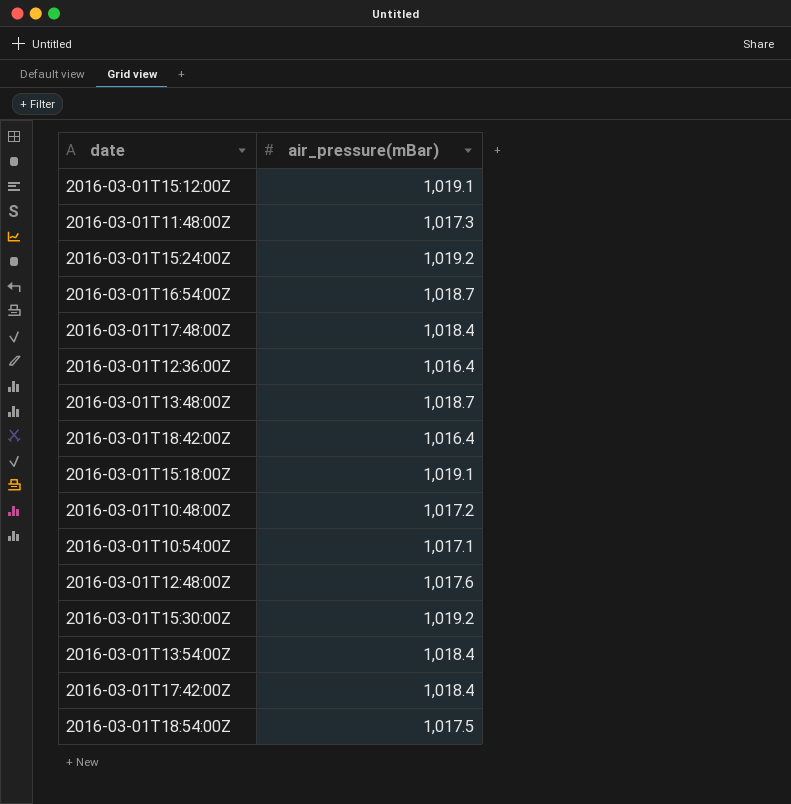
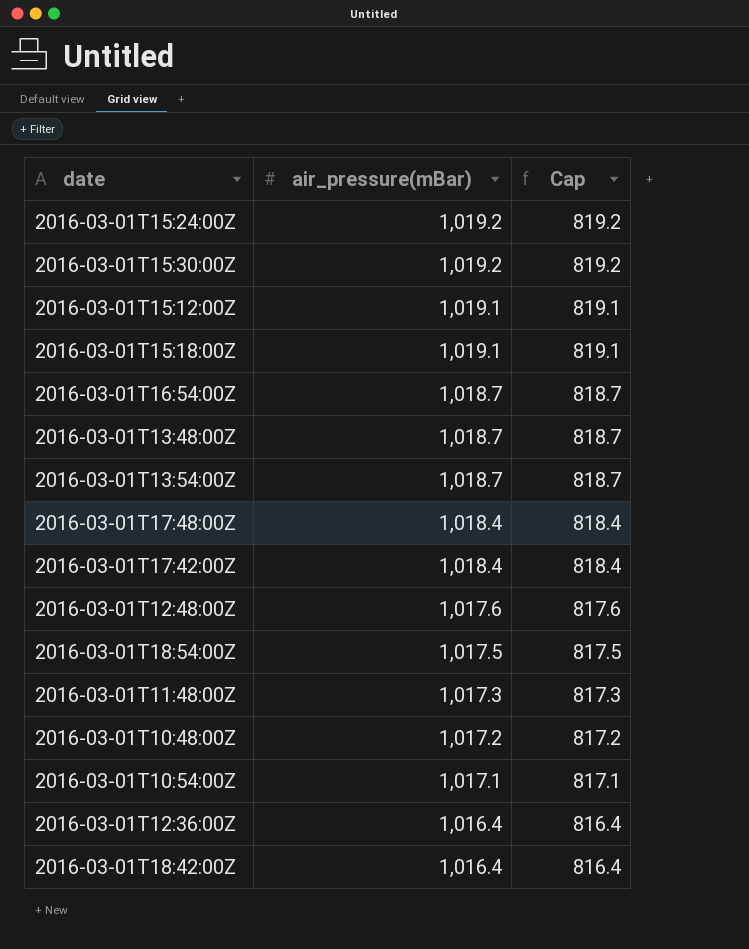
row order: none -> air_pressure(mBar) descending
column Cap | formula: none -> [air_pressure(mBar)] - 200
2016-03-01T13:54:00Z | air_pressure(mBar): 1,018.4 -> 1,018.7

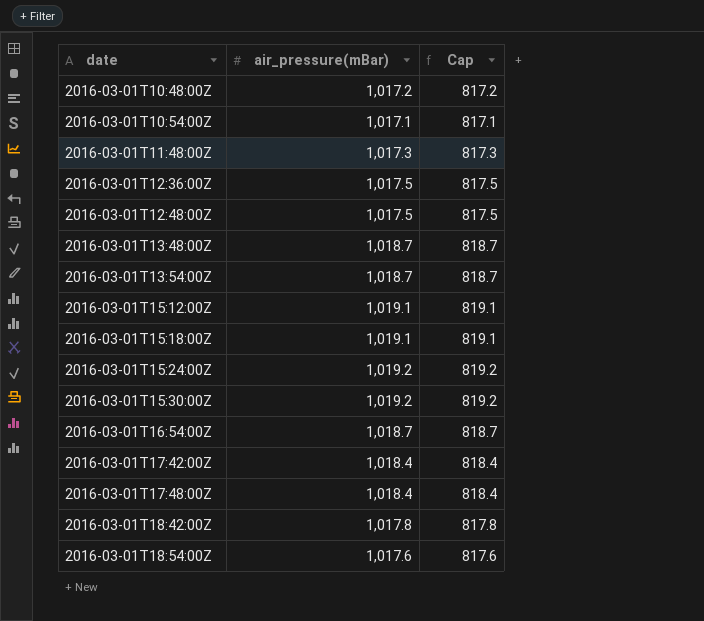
row order: air_pressure(mBar) descending -> date ascending
2016-03-01T12:36:00Z | air_pressure(mBar): 1,016.4 -> 1,017.5
2016-03-01T12:36:00Z | Cap: 816.4 -> 817.5
2016-03-01T12:48:00Z | air_pressure(mBar): 1,017.6 -> 1,017.5
2016-03-01T12:48:00Z | Cap: 817.6 -> 817.5
2016-03-01T18:42:00Z | air_pressure(mBar): 1,016.4 -> 1,017.8
2016-03-01T18:42:00Z | Cap: 816.4 -> 817.8
2016-03-01T18:54:00Z | air_pressure(mBar): 1,017.5 -> 1,017.6
2016-03-01T18:54:00Z | Cap: 817.5 -> 817.6

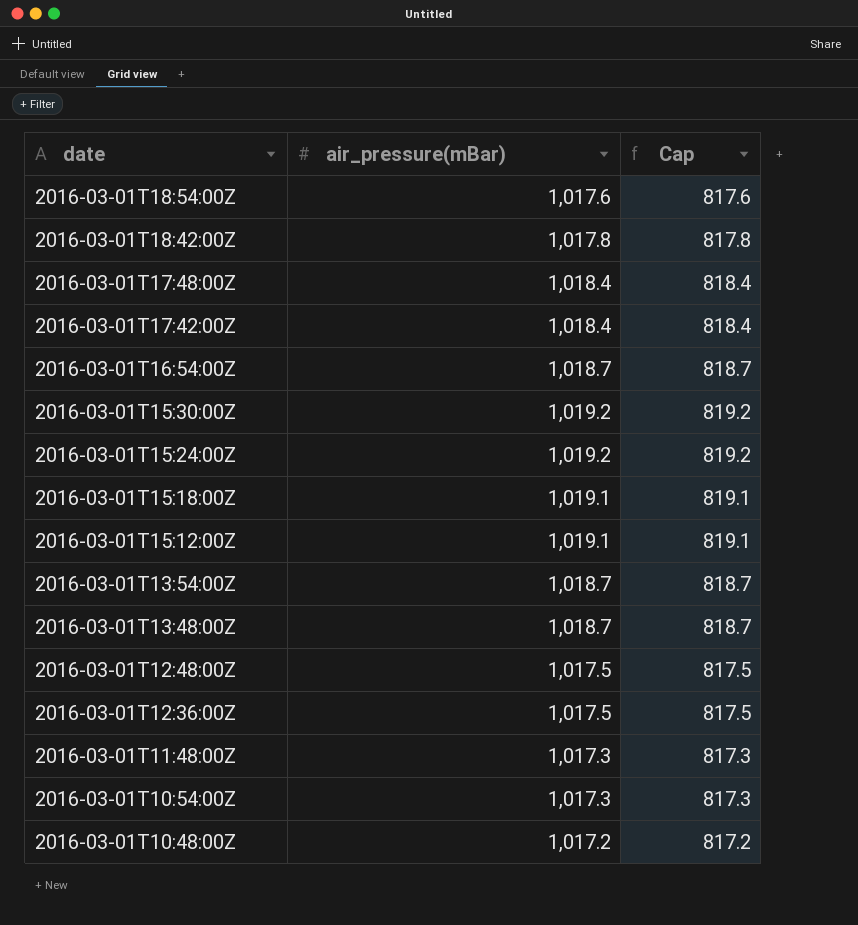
row order: date ascending -> date descending
2016-03-01T10:54:00Z | air_pressure(mBar): 1,017.1 -> 1,017.3
2016-03-01T10:54:00Z | Cap: 817.1 -> 817.3

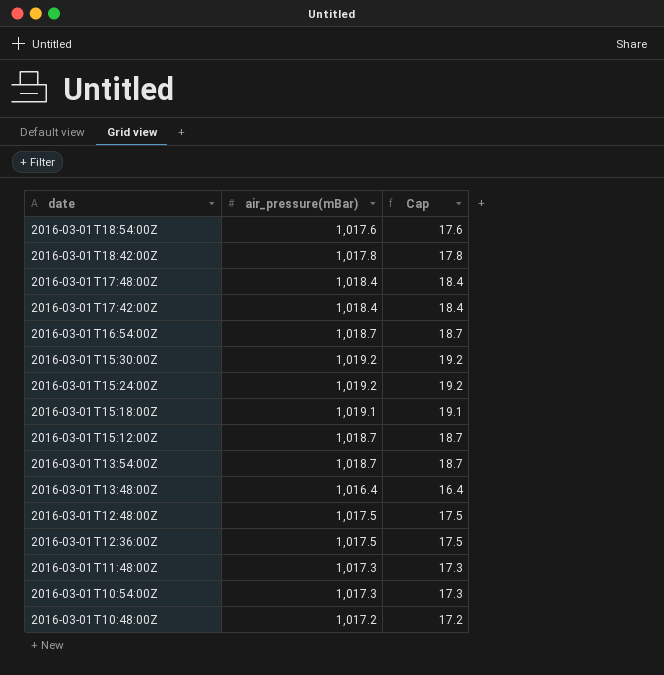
column Cap | formula: [air_pressure(mBar)] - 200 -> [air_pressure(mBar)] - 1000
2016-03-01T15:12:00Z | air_pressure(mBar): 1,019.1 -> 1,018.7
2016-03-01T13:48:00Z | air_pressure(mBar): 1,018.7 -> 1,016.4

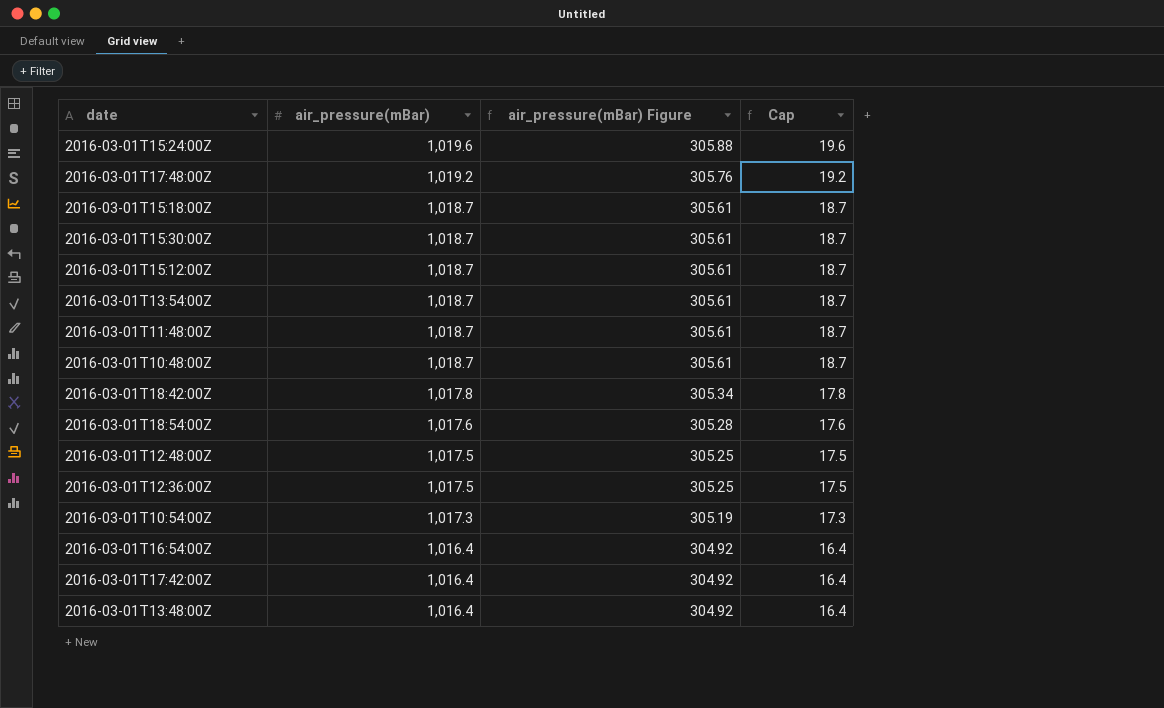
row order: date descending -> air_pressure(mBar) descending
column air_pressure(mBar) Figure | formula: none -> [air_pressure(mBar)] * 0.3
2016-03-01T15:24:00Z | air_pressure(mBar): 1,019.2 -> 1,019.6
2016-03-01T15:24:00Z | Cap: 19.2 -> 19.6
2016-03-01T17:48:00Z | air_pressure(mBar): 1,018.4 -> 1,019.2
2016-03-01T17:48:00Z | Cap: 18.4 -> 19.2
2016-03-01T15:18:00Z | air_pressure(mBar): 1,019.1 -> 1,018.7
2016-03-01T15:18:00Z | Cap: 19.1 -> 18.7
2016-03-01T15:30:00Z | air_pressure(mBar): 1,019.2 -> 1,018.7
2016-03-01T15:30:00Z | Cap: 19.2 -> 18.7
2016-03-01T11:48:00Z | air_pressure(mBar): 1,017.3 -> 1,018.7
2016-03-01T11:48:00Z | Cap: 17.3 -> 18.7
2016-03-01T10:48:00Z | air_pressure(mBar): 1,017.2 -> 1,018.7
2016-03-01T10:48:00Z | Cap: 17.2 -> 18.7
2016-03-01T16:54:00Z | air_pressure(mBar): 1,018.7 -> 1,016.4
2016-03-01T16:54:00Z | Cap: 18.7 -> 16.4
2016-03-01T17:42:00Z | air_pressure(mBar): 1,018.4 -> 1,016.4
2016-03-01T17:42:00Z | Cap: 18.4 -> 16.4

